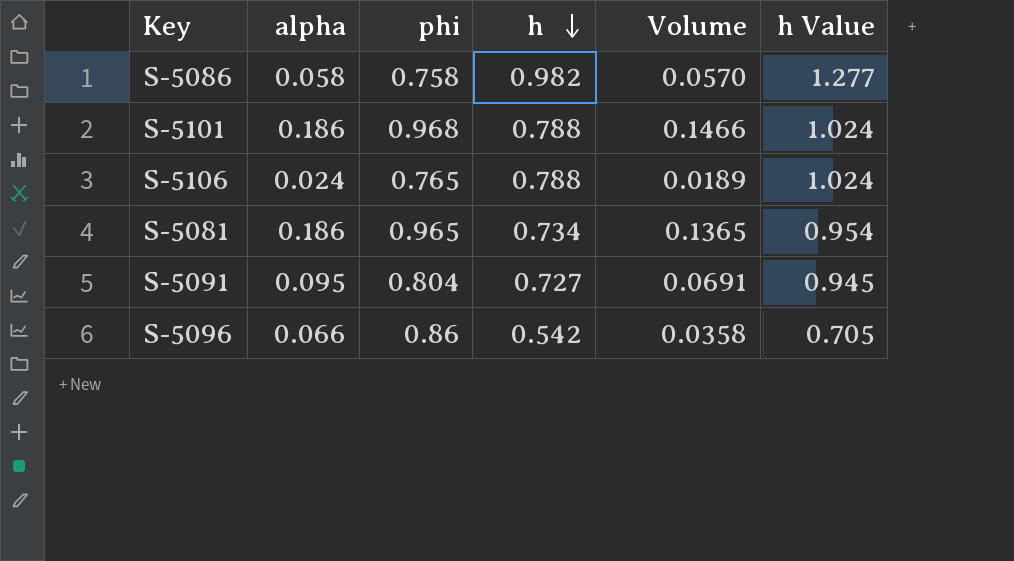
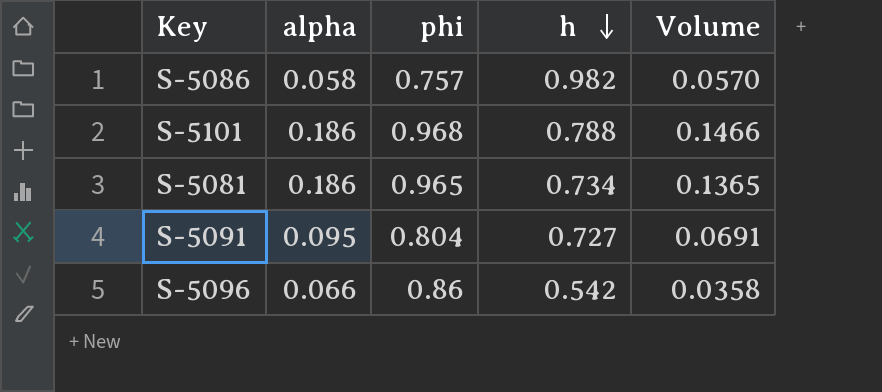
column h Value | formula: [h] * 1.3 -> none
row S-5106: 0.024 | 0.765 | 0.788 | 0.0189 | 1.024 -> none
S-5086 | phi: 0.758 -> 0.757

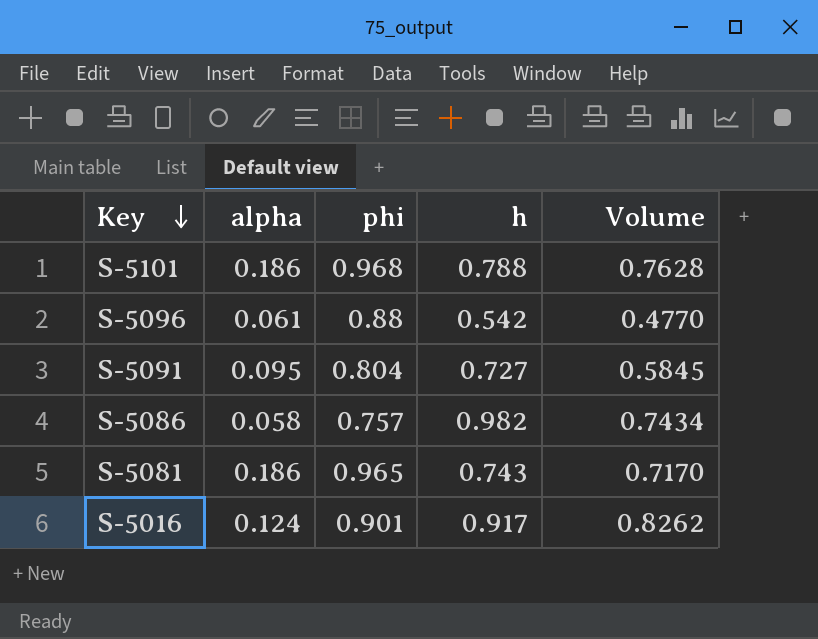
row order: h descending -> Key descending
column Volume | formula: [alpha] * [h] -> [phi] * [h]
S-5096 | alpha: 0.066 -> 0.061
S-5096 | phi: 0.86 -> 0.88
S-5081 | h: 0.734 -> 0.743
row S-5016: none -> 0.124 | 0.901 | 0.917 | 0.8262

